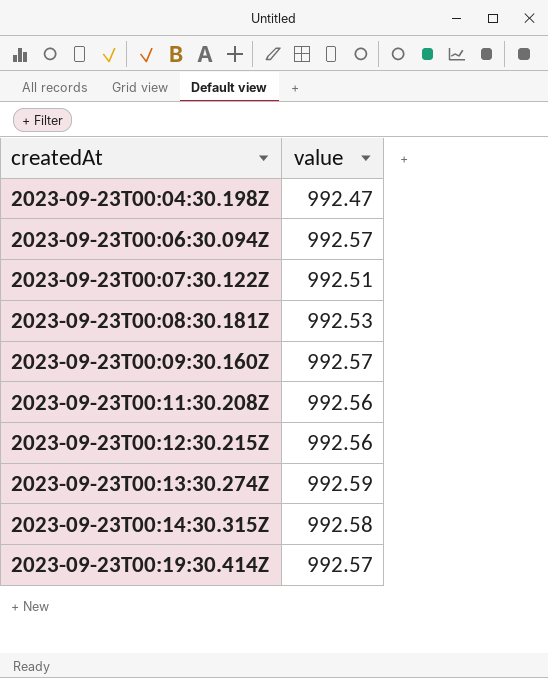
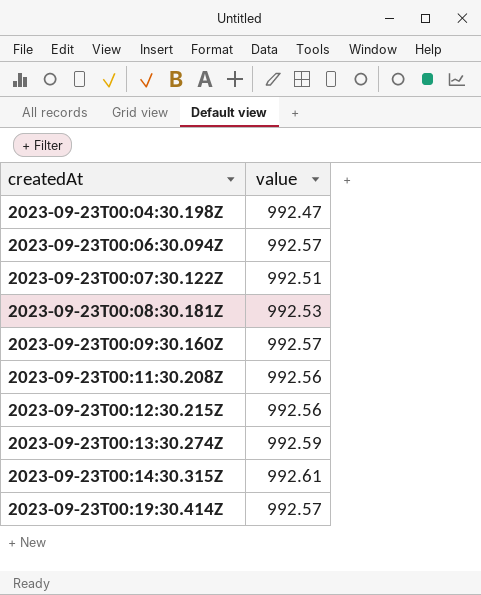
2023-09-23T00:14:30.315Z | value: 992.58 -> 992.61

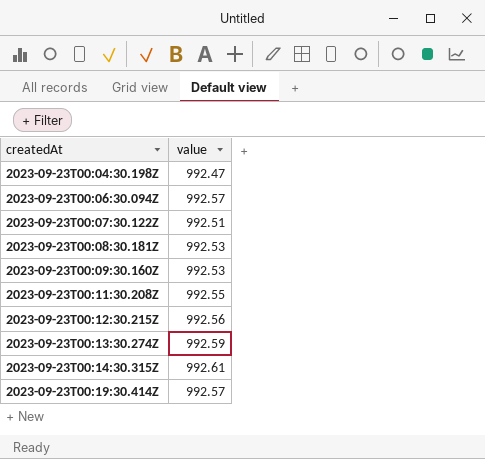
2023-09-23T00:09:30.160Z | value: 992.57 -> 992.53
2023-09-23T00:11:30.208Z | value: 992.56 -> 992.55

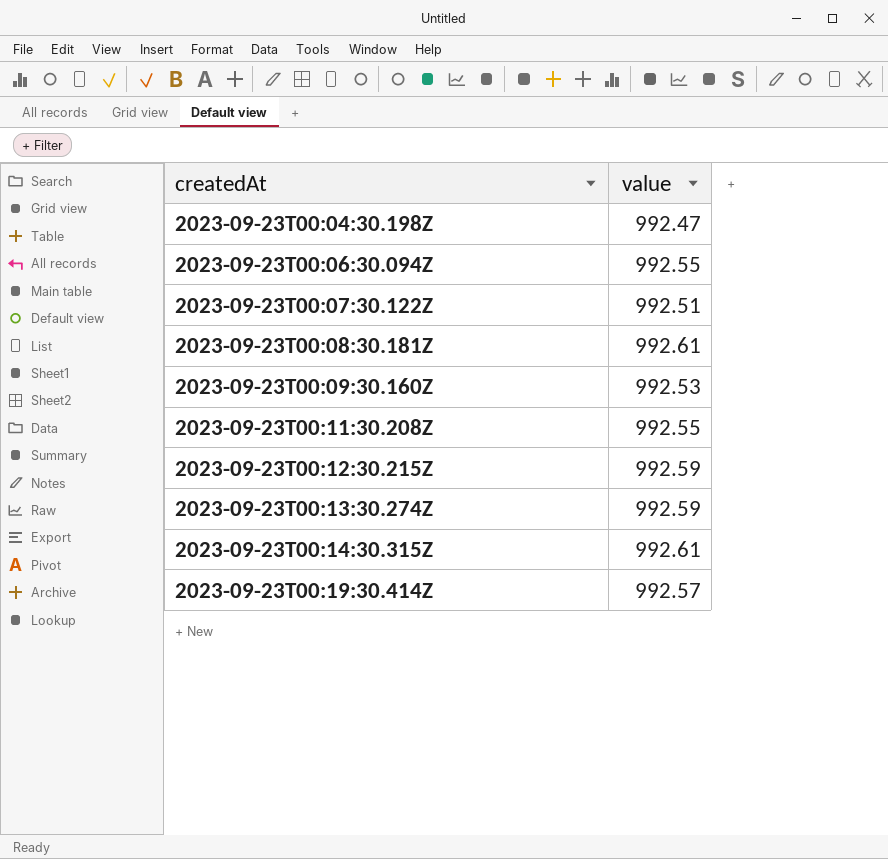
2023-09-23T00:06:30.094Z | value: 992.57 -> 992.55
2023-09-23T00:08:30.181Z | value: 992.53 -> 992.61
2023-09-23T00:12:30.215Z | value: 992.56 -> 992.59

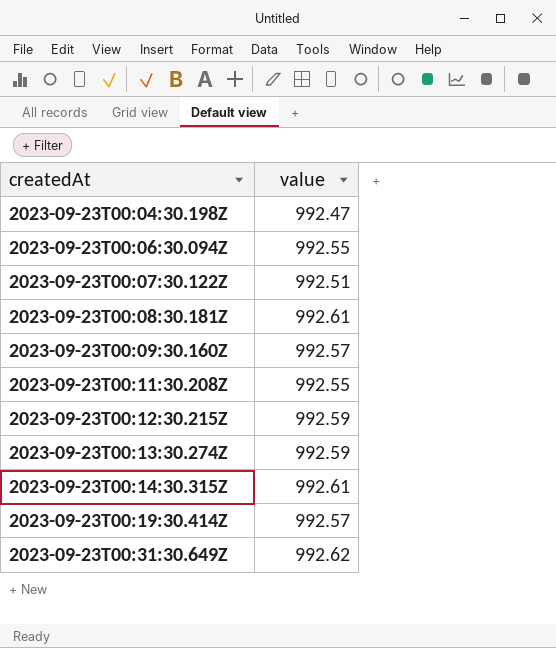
2023-09-23T00:09:30.160Z | value: 992.53 -> 992.57
row 2023-09-23T00:31:30.649Z: none -> 992.62

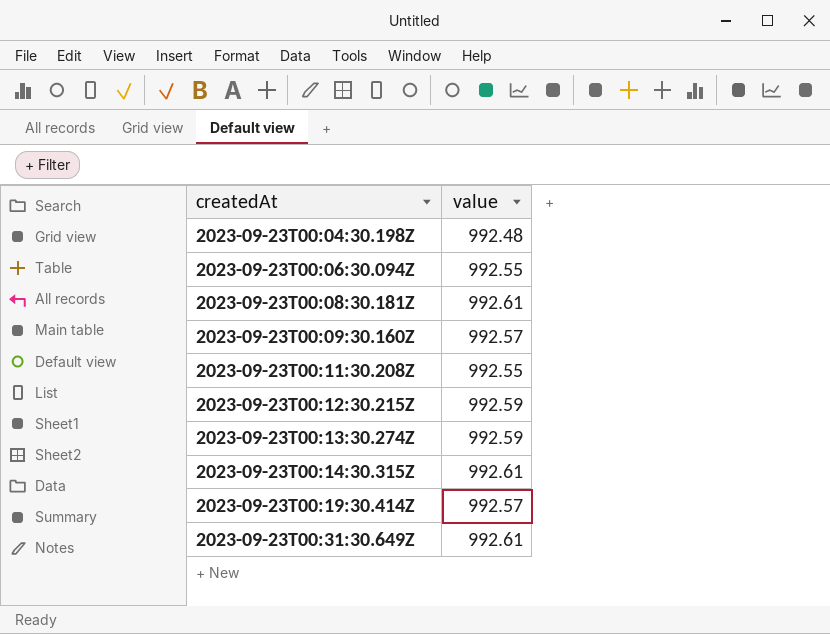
row 2023-09-23T00:07:30.122Z: 992.51 -> none
2023-09-23T00:04:30.198Z | value: 992.47 -> 992.48
2023-09-23T00:31:30.649Z | value: 992.62 -> 992.61

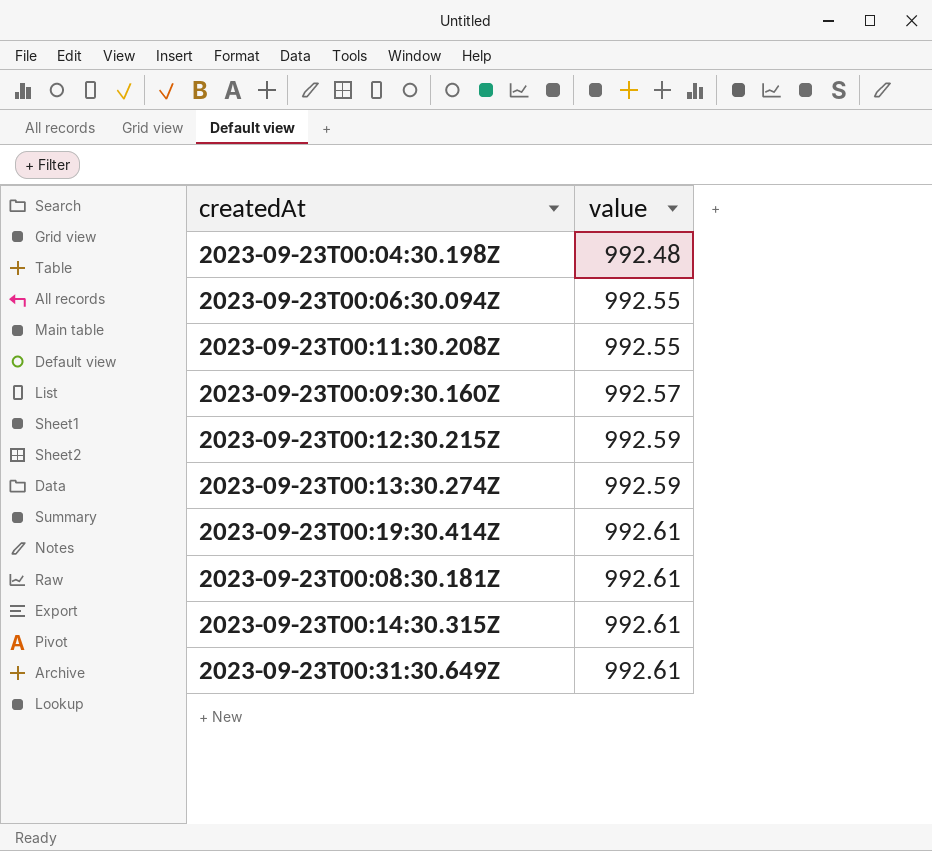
row order: createdAt ascending -> value ascending
2023-09-23T00:19:30.414Z | value: 992.57 -> 992.61

